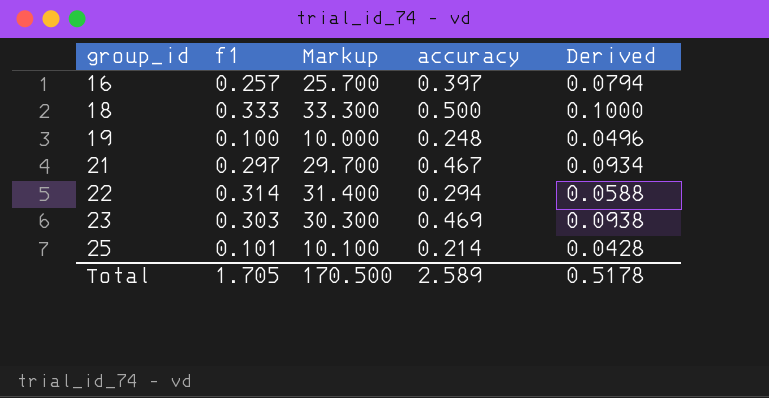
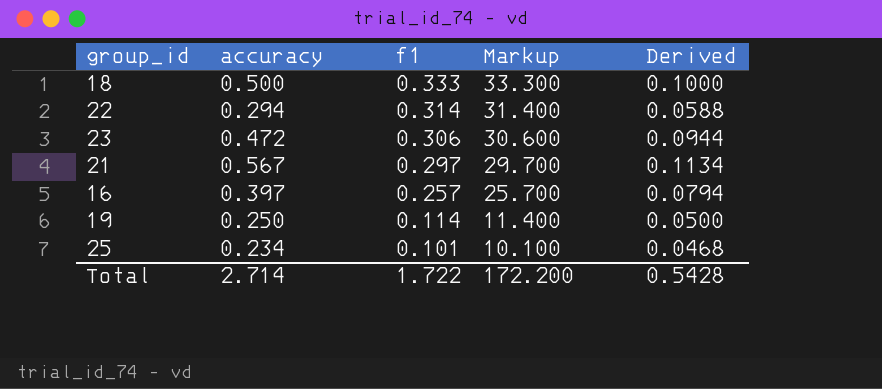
row order: group_id ascending -> f1 descending
column accuracy | position: 4 -> 2
23 | accuracy: 0.469 -> 0.472
23 | f1: 0.303 -> 0.306
23 | Markup: 30.300 -> 30.600
23 | Derived: 0.0938 -> 0.0944
21 | accuracy: 0.467 -> 0.567
21 | Derived: 0.0934 -> 0.1134
19 | accuracy: 0.248 -> 0.250
19 | f1: 0.100 -> 0.114
19 | Markup: 10.000 -> 11.400
19 | Derived: 0.0496 -> 0.0500
25 | accuracy: 0.214 -> 0.234
25 | Derived: 0.0428 -> 0.0468
Total | accuracy: 2.589 -> 2.714
Total | f1: 1.705 -> 1.722
Total | Markup: 170.500 -> 172.200
Total | Derived: 0.5178 -> 0.5428

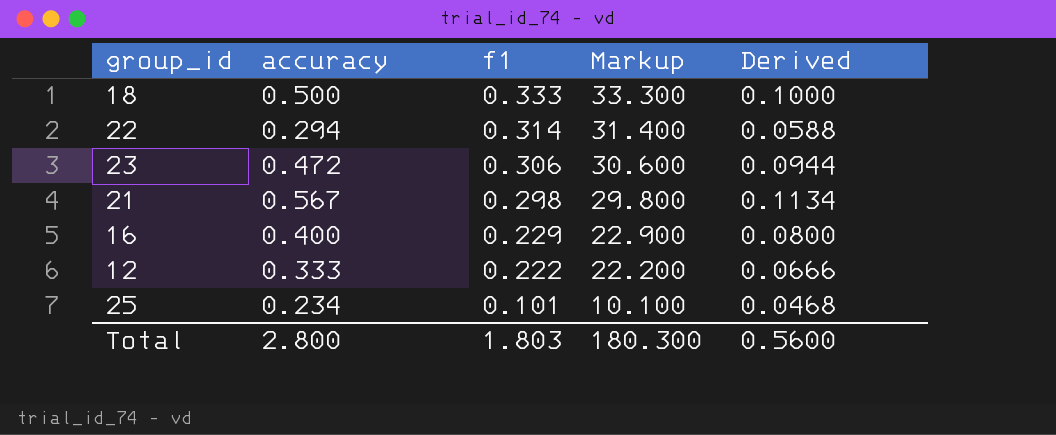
row 19: 0.250 | 0.114 | 11.400 | 0.0500 -> none
21 | f1: 0.297 -> 0.298
21 | Markup: 29.700 -> 29.800
16 | accuracy: 0.397 -> 0.400
16 | f1: 0.257 -> 0.229
16 | Markup: 25.700 -> 22.900
16 | Derived: 0.0794 -> 0.0800
row 12: none -> 0.333 | 0.222 | 22.200 | 0.0666
Total | accuracy: 2.714 -> 2.800
Total | f1: 1.722 -> 1.803
Total | Markup: 172.200 -> 180.300
Total | Derived: 0.5428 -> 0.5600

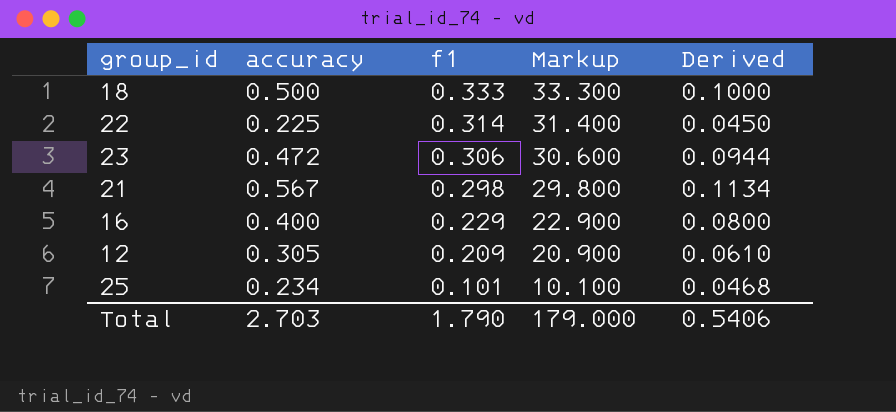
22 | accuracy: 0.294 -> 0.225
22 | Derived: 0.0588 -> 0.0450
12 | accuracy: 0.333 -> 0.305
12 | f1: 0.222 -> 0.209
12 | Markup: 22.200 -> 20.900
12 | Derived: 0.0666 -> 0.0610
Total | accuracy: 2.800 -> 2.703
Total | f1: 1.803 -> 1.790
Total | Markup: 180.300 -> 179.000
Total | Derived: 0.5600 -> 0.5406

